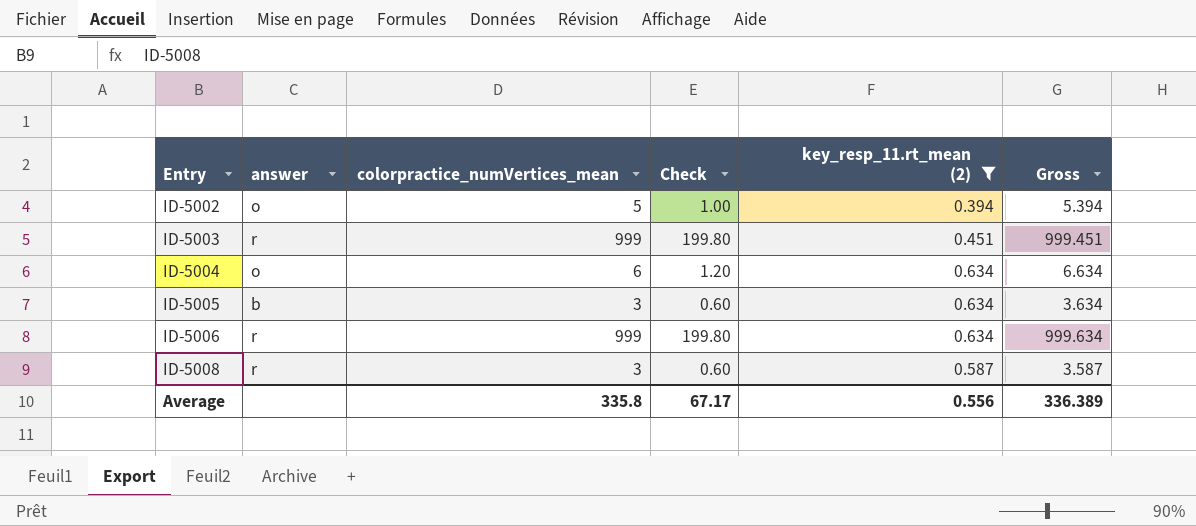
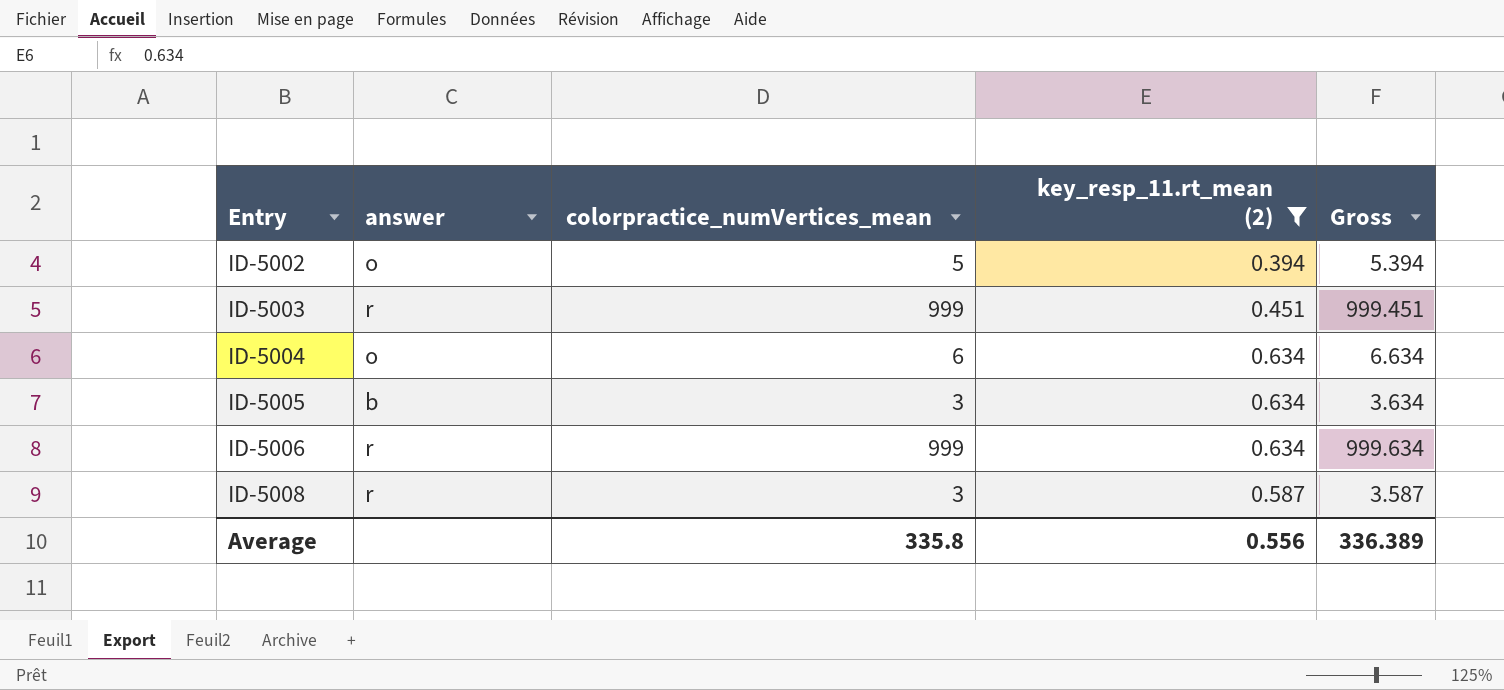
column Check | formula: [colorpractice_numVertices_mean] * 0.2 -> none

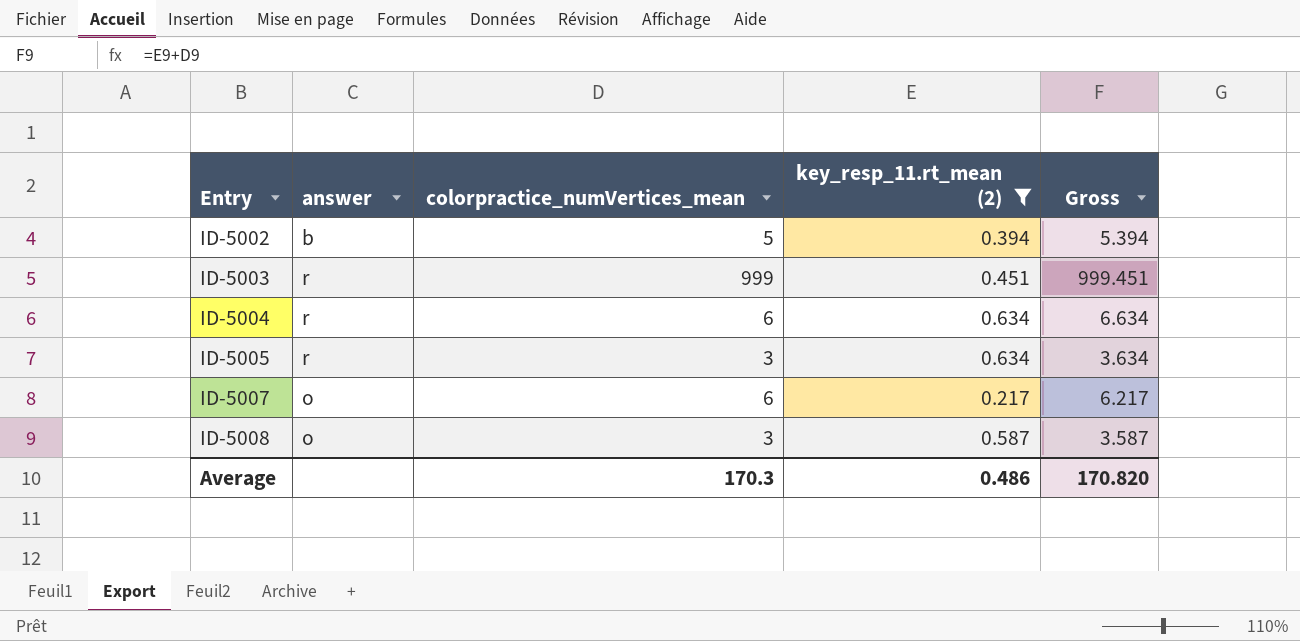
row ID-5006: r | 999 | 0.634 | 999.634 -> none
ID-5002 | answer: o -> b
ID-5004 | answer: o -> r
ID-5005 | answer: b -> r
row ID-5007: none -> o | 6 | 0.217 | 6.217
ID-5008 | answer: r -> o
Average | colorpractice_numVertices_mean: 335.8 -> 170.3
Average | key_resp_11.rt_mean (2): 0.556 -> 0.486
Average | Gross: 336.389 -> 170.820

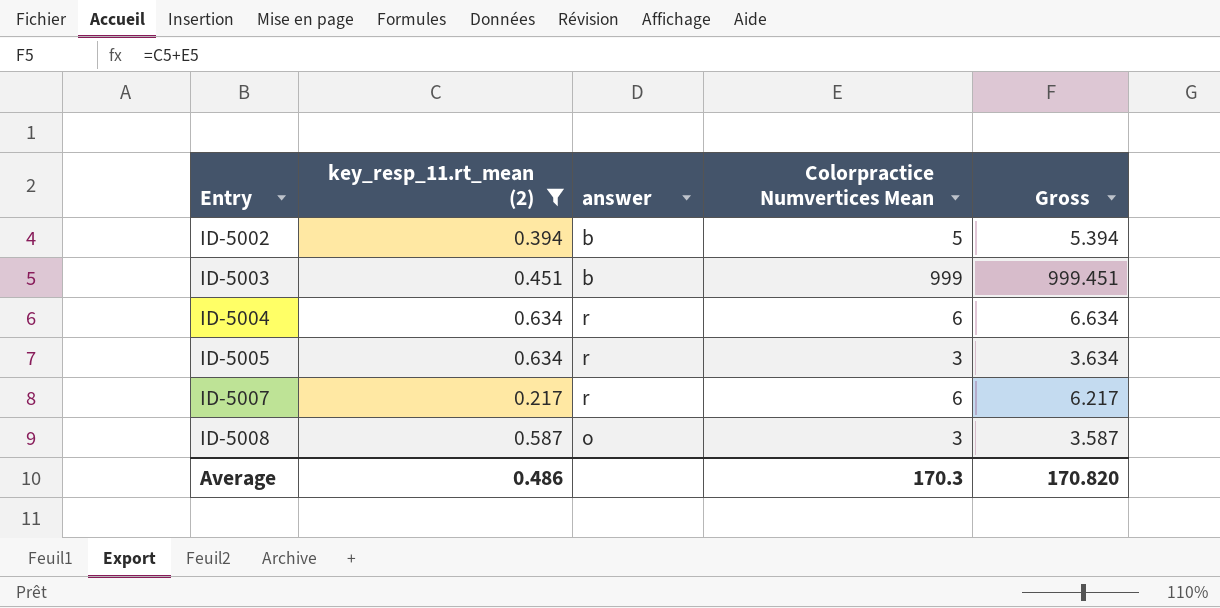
column key_resp_11.rt_mean (2) | position: 4 -> 2
column name: colorpractice_numVertices_mean -> Colorpractice Numvertices Mean
ID-5003 | answer: r -> b
ID-5007 | answer: o -> r

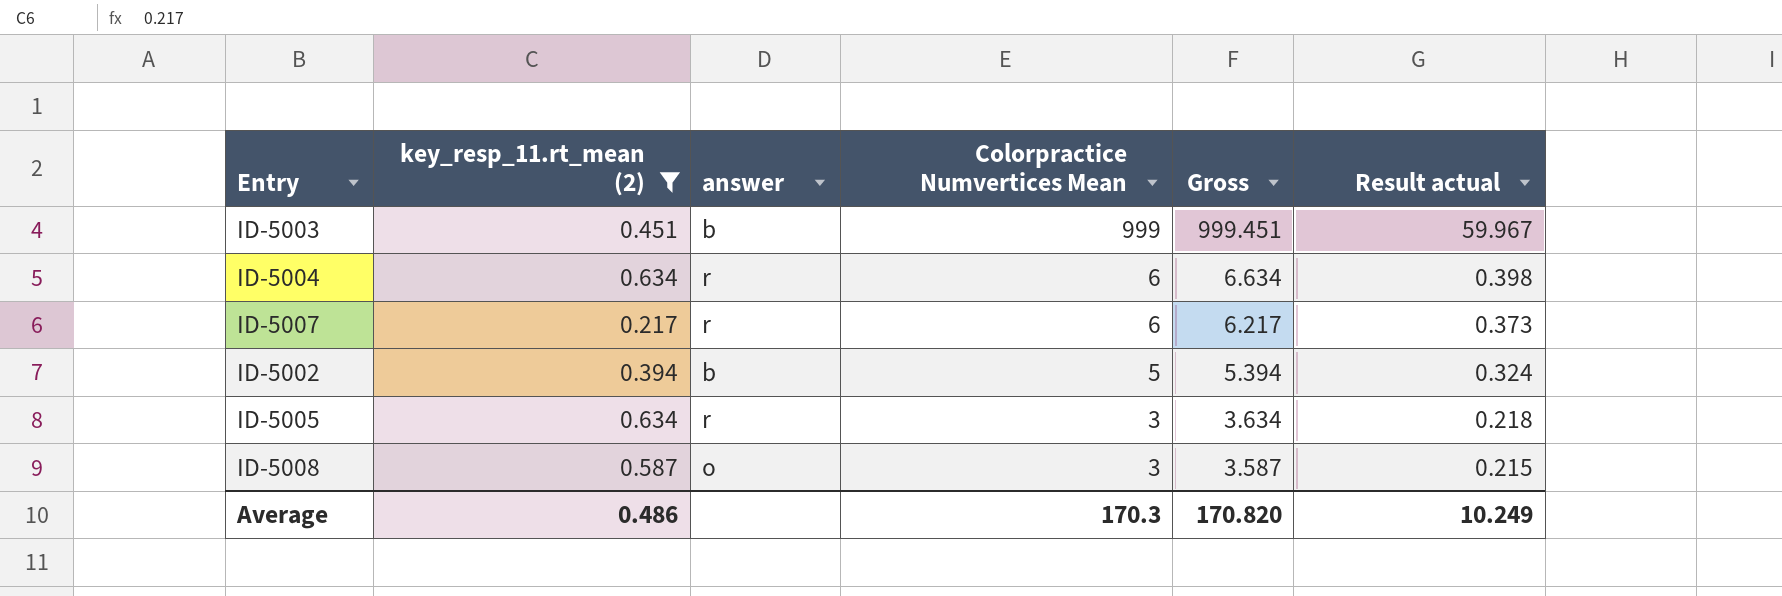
row order: Entry ascending -> Colorpractice Numvertices Mean descending
column Result actual | formula: none -> [Gross] * 0.06

